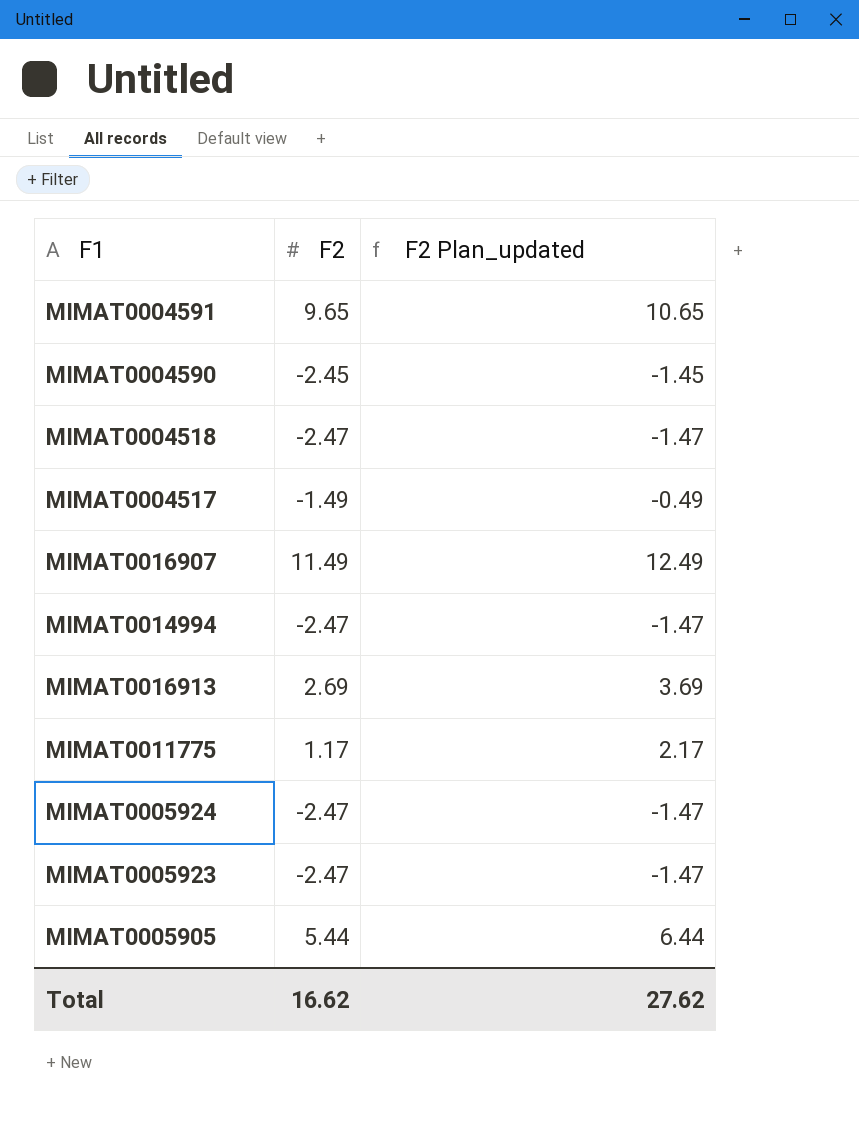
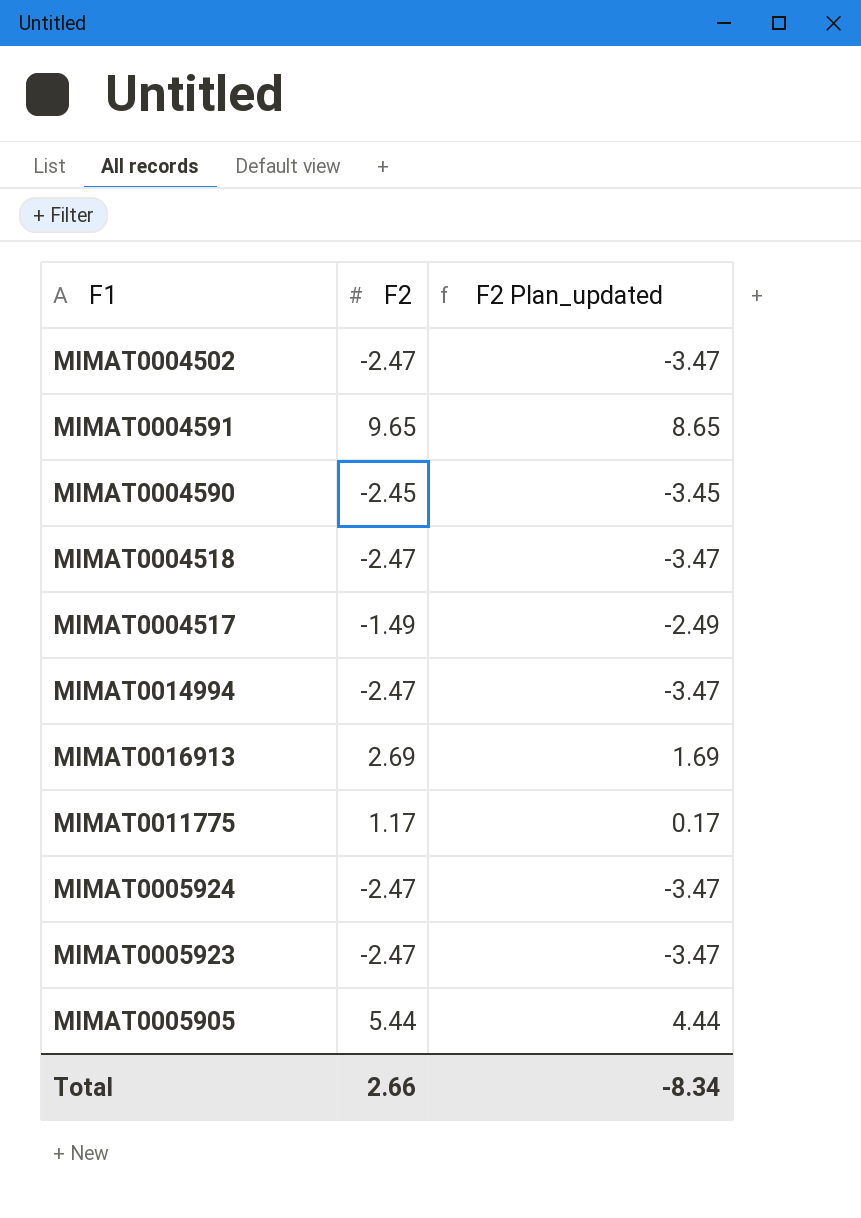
column F2 Plan_updated | formula: [F2] + 1 -> [F2] - 1
row MIMAT0016907: 11.49 | 12.49 -> none
row MIMAT0004502: none -> -2.47 | -3.47
Total | F2: 16.62 -> 2.66
Total | F2 Plan_updated: 27.62 -> -8.34

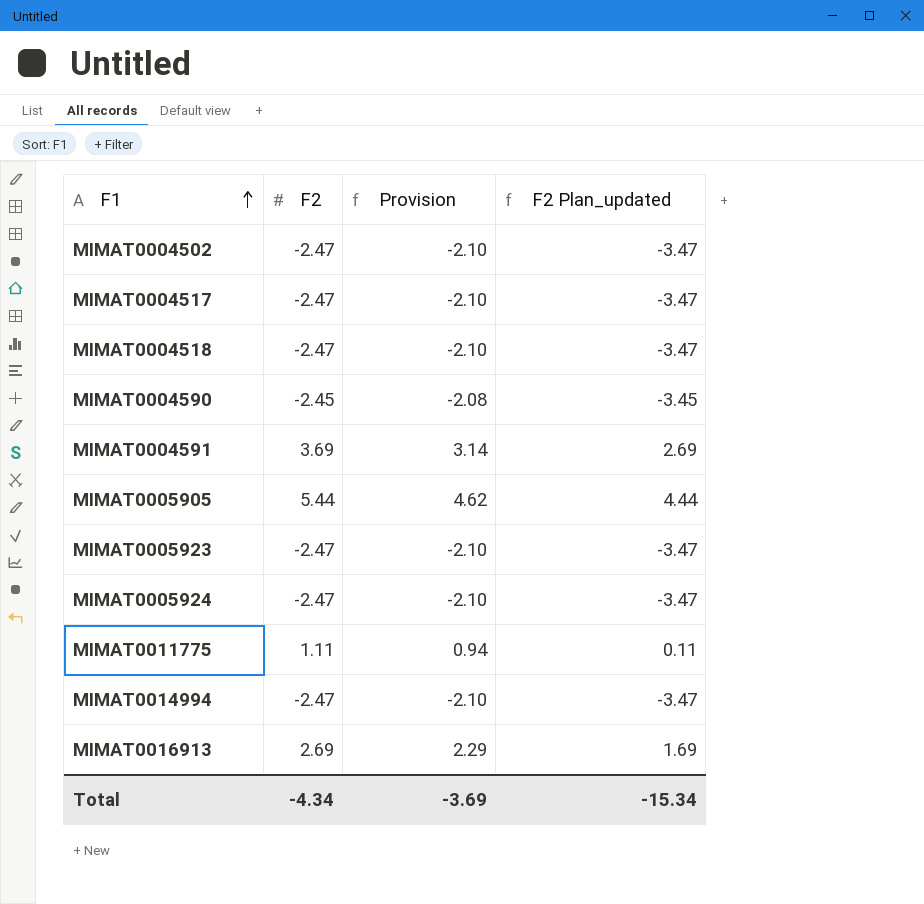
row order: none -> F1 ascending
column Provision | formula: none -> [F2] * 0.85
MIMAT0004517 | F2: -1.49 -> -2.47
MIMAT0004517 | F2 Plan_updated: -2.49 -> -3.47
MIMAT0004591 | F2: 9.65 -> 3.69
MIMAT0004591 | F2 Plan_updated: 8.65 -> 2.69
MIMAT0011775 | F2: 1.17 -> 1.11
MIMAT0011775 | F2 Plan_updated: 0.17 -> 0.11
Total | F2: 2.66 -> -4.34
Total | F2 Plan_updated: -8.34 -> -15.34

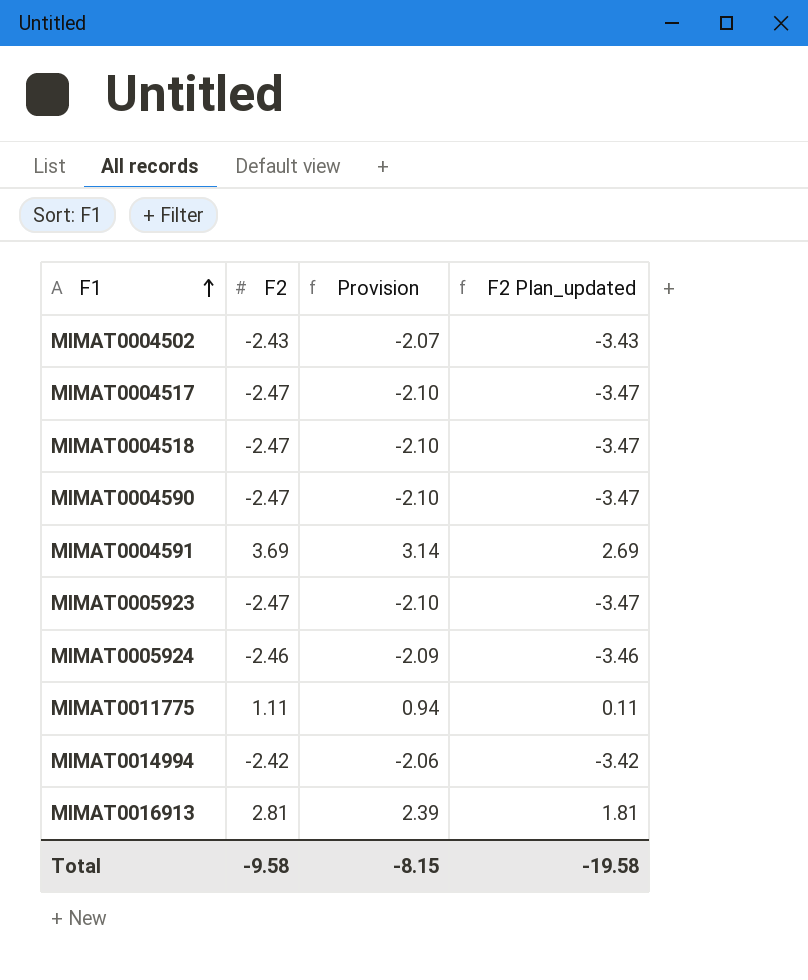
row MIMAT0005905: 5.44 | 4.62 | 4.44 -> none
MIMAT0004502 | F2: -2.47 -> -2.43
MIMAT0004502 | Provision: -2.10 -> -2.07
MIMAT0004502 | F2 Plan_updated: -3.47 -> -3.43
MIMAT0004590 | F2: -2.45 -> -2.47
MIMAT0004590 | Provision: -2.08 -> -2.10
MIMAT0004590 | F2 Plan_updated: -3.45 -> -3.47
MIMAT0005924 | F2: -2.47 -> -2.46
MIMAT0005924 | Provision: -2.10 -> -2.09
MIMAT0005924 | F2 Plan_updated: -3.47 -> -3.46
MIMAT0014994 | F2: -2.47 -> -2.42
MIMAT0014994 | Provision: -2.10 -> -2.06
MIMAT0014994 | F2 Plan_updated: -3.47 -> -3.42
MIMAT0016913 | F2: 2.69 -> 2.81
MIMAT0016913 | Provision: 2.29 -> 2.39
MIMAT0016913 | F2 Plan_updated: 1.69 -> 1.81
Total | F2: -4.34 -> -9.58
Total | Provision: -3.69 -> -8.15
Total | F2 Plan_updated: -15.34 -> -19.58

